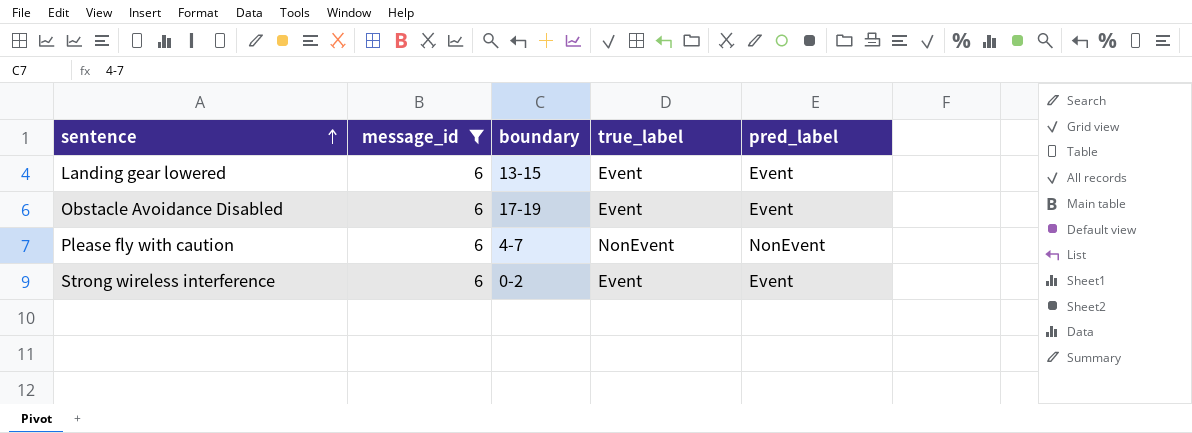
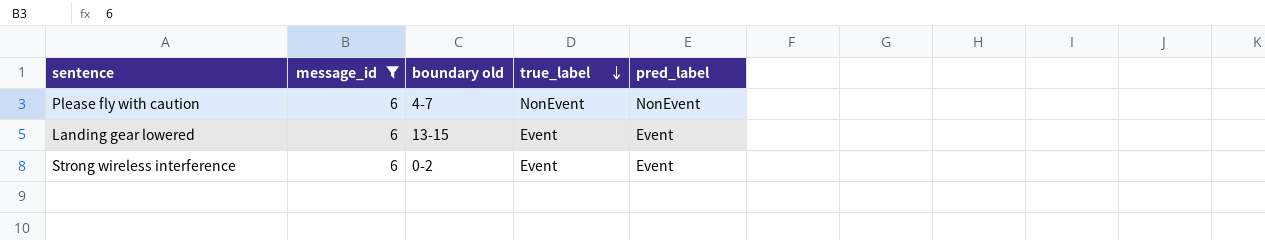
row order: sentence ascending -> true_label descending
column name: boundary -> boundary old
row Obstacle Avoidance Disabled: 6 | 17-19 | Event | Event -> none

